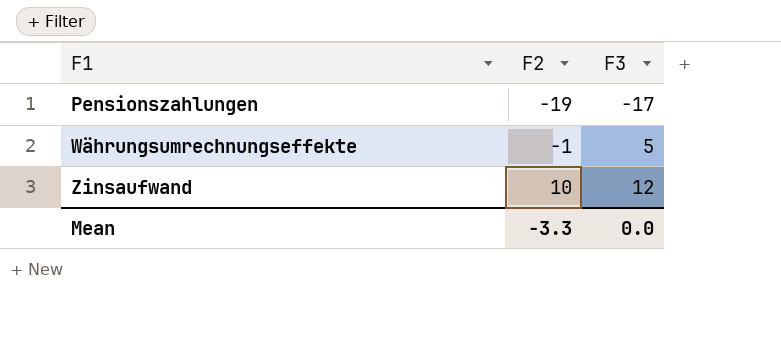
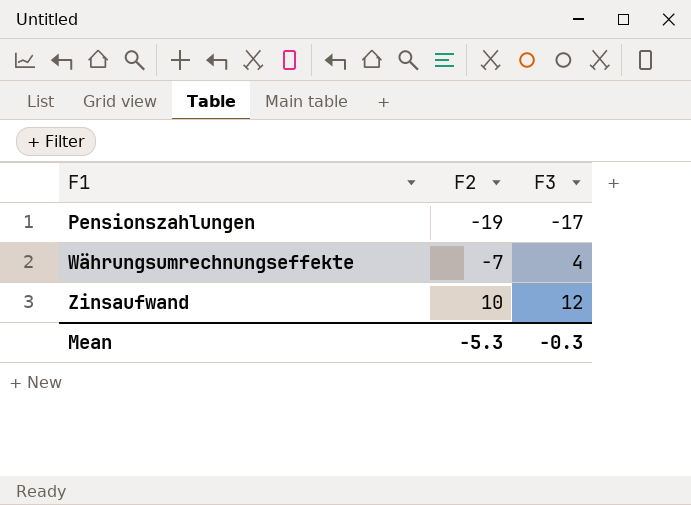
Währungsumrechnungseffekte | F2: -1 -> -7
Währungsumrechnungseffekte | F3: 5 -> 4
Mean | F2: -3.3 -> -5.3
Mean | F3: 0.0 -> -0.3

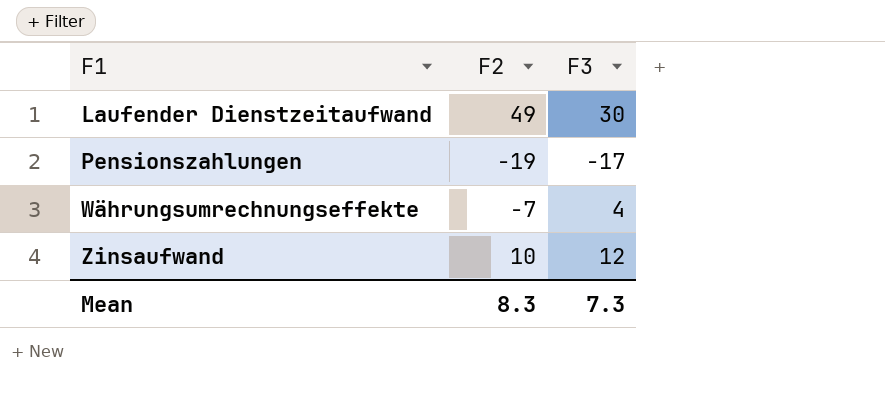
row Laufender Dienstzeitaufwand: none -> 49 | 30
Mean | F2: -5.3 -> 8.3
Mean | F3: -0.3 -> 7.3

